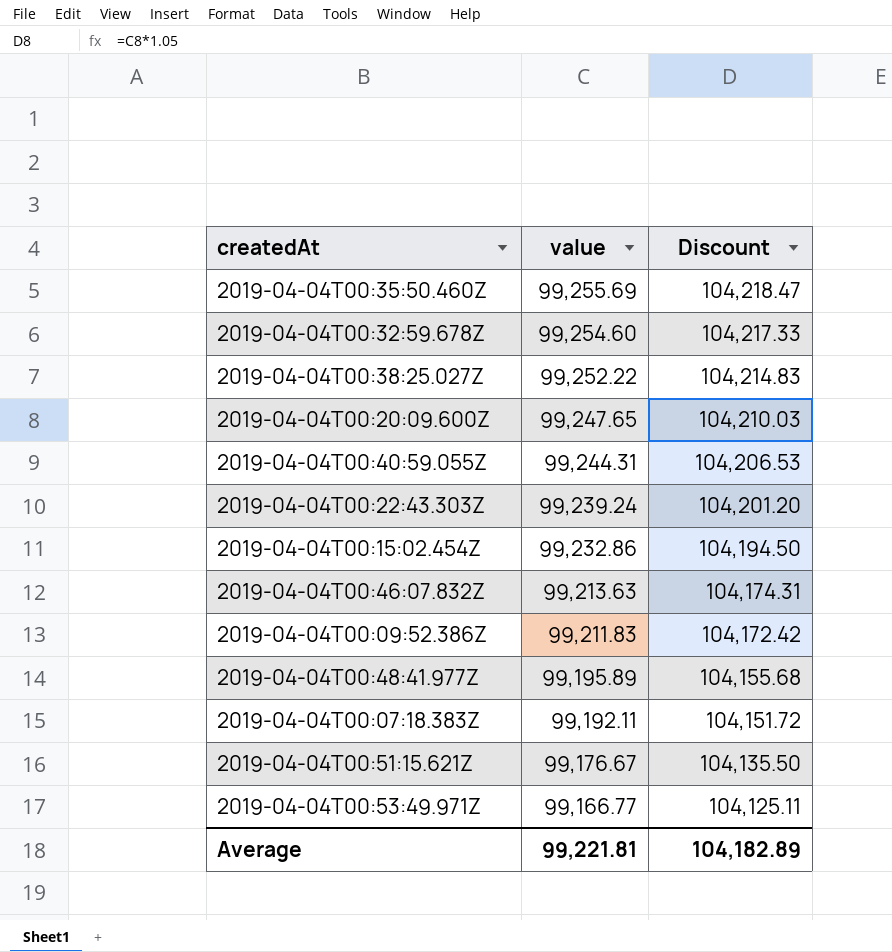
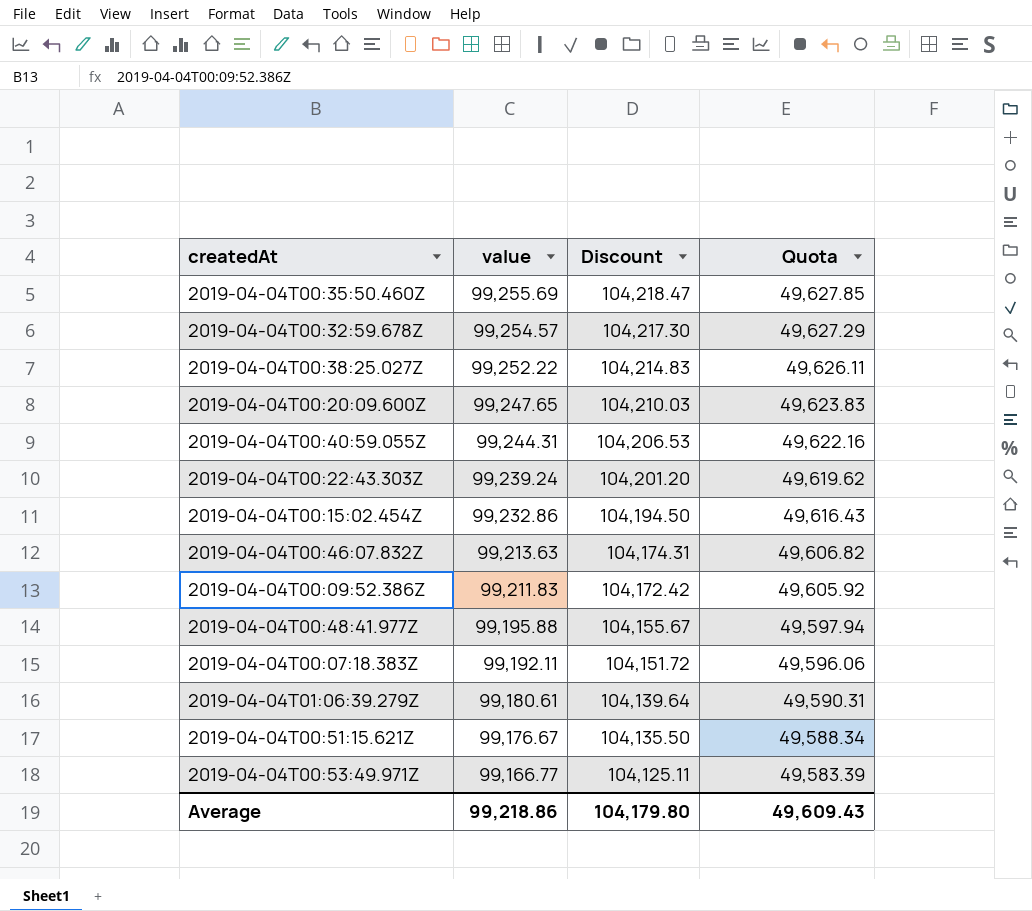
column Quota | formula: none -> [value] * 0.5
2019-04-04T00:32:59.678Z | value: 99,254.60 -> 99,254.57
2019-04-04T00:32:59.678Z | Discount: 104,217.33 -> 104,217.30
2019-04-04T00:48:41.977Z | value: 99,195.89 -> 99,195.88
2019-04-04T00:48:41.977Z | Discount: 104,155.68 -> 104,155.67
row 2019-04-04T01:06:39.279Z: none -> 99,180.61 | 104,139.64 | 49,590.31
Average | value: 99,221.81 -> 99,218.86
Average | Discount: 104,182.89 -> 104,179.80

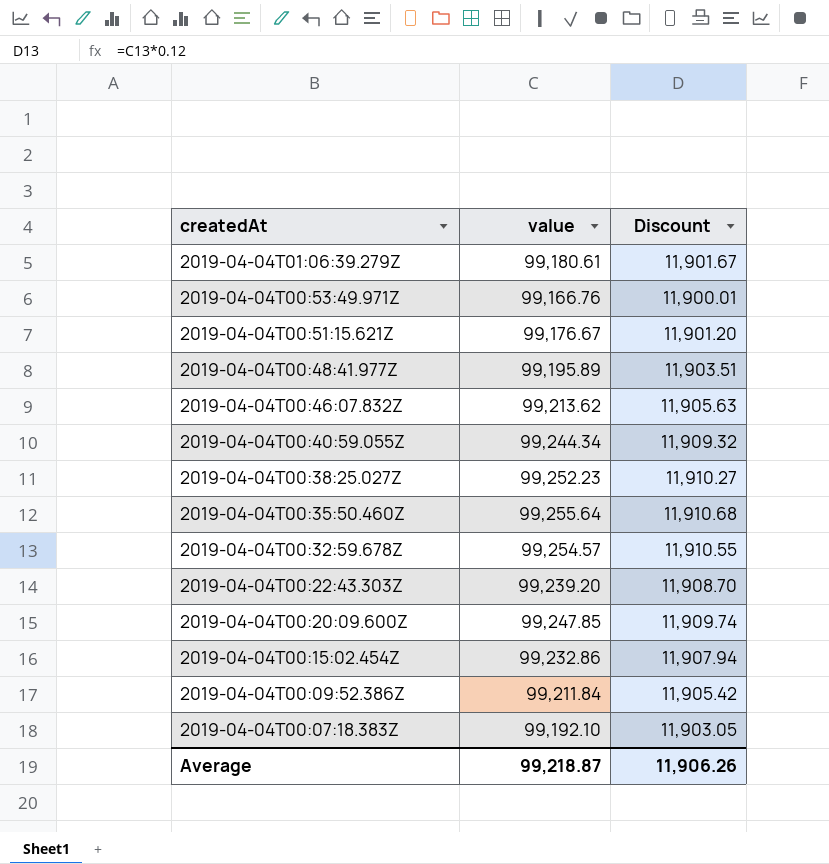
row order: value descending -> createdAt descending
column Quota | formula: [value] * 0.5 -> none
column Discount | formula: [value] * 1.05 -> [value] * 0.12
2019-04-04T00:53:49.971Z | value: 99,166.77 -> 99,166.76
2019-04-04T00:48:41.977Z | value: 99,195.88 -> 99,195.89
2019-04-04T00:46:07.832Z | value: 99,213.63 -> 99,213.62
2019-04-04T00:40:59.055Z | value: 99,244.31 -> 99,244.34
2019-04-04T00:38:25.027Z | value: 99,252.22 -> 99,252.23
2019-04-04T00:35:50.460Z | value: 99,255.69 -> 99,255.64
2019-04-04T00:22:43.303Z | value: 99,239.24 -> 99,239.20
2019-04-04T00:20:09.600Z | value: 99,247.65 -> 99,247.85
2019-04-04T00:09:52.386Z | value: 99,211.83 -> 99,211.84
2019-04-04T00:07:18.383Z | value: 99,192.11 -> 99,192.10
Average | value: 99,218.86 -> 99,218.87
Average | Discount: 104,179.80 -> 11,906.26

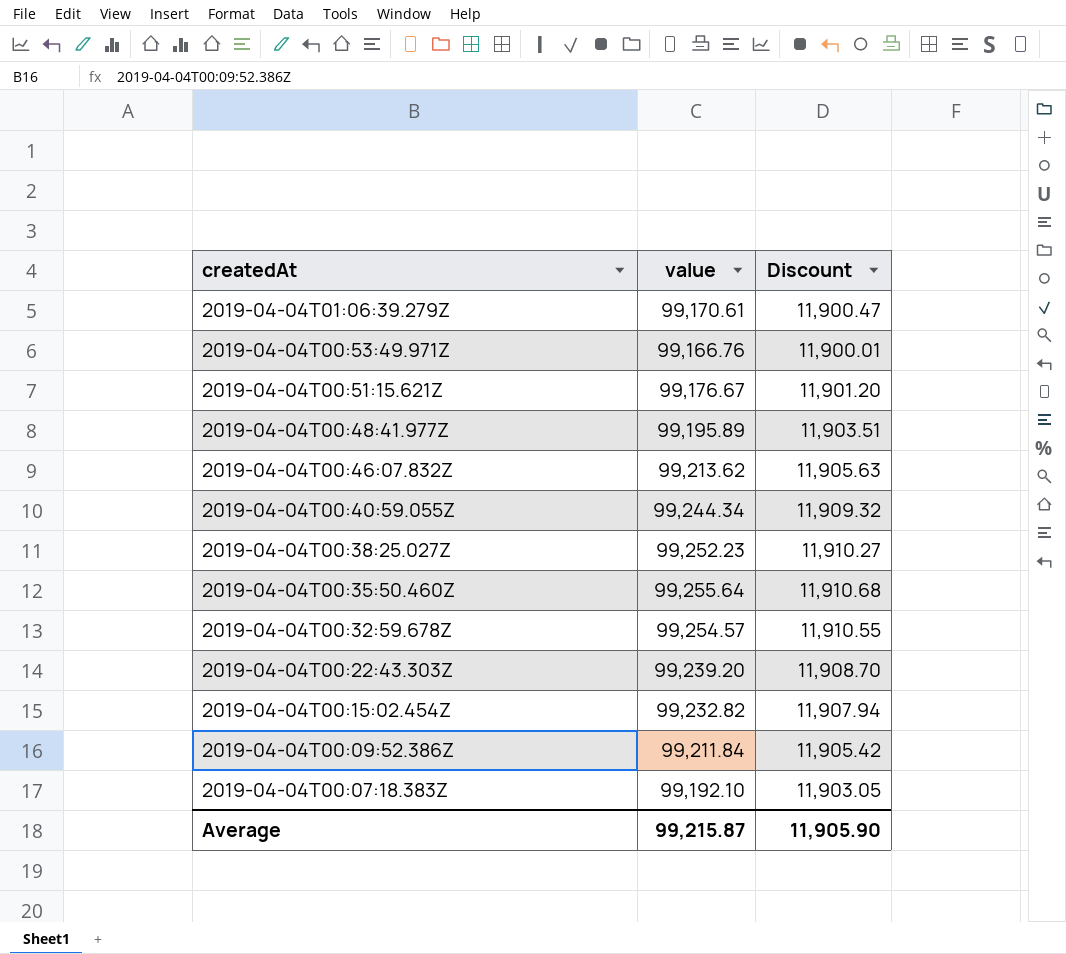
row 2019-04-04T00:20:09.600Z: 99,247.85 | 11,909.74 -> none
2019-04-04T01:06:39.279Z | value: 99,180.61 -> 99,170.61
2019-04-04T01:06:39.279Z | Discount: 11,901.67 -> 11,900.47
2019-04-04T00:15:02.454Z | value: 99,232.86 -> 99,232.82
Average | value: 99,218.87 -> 99,215.87
Average | Discount: 11,906.26 -> 11,905.90

